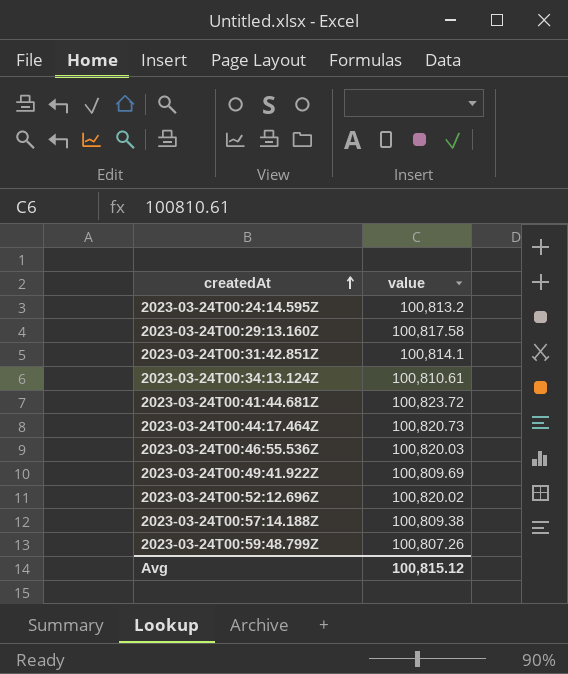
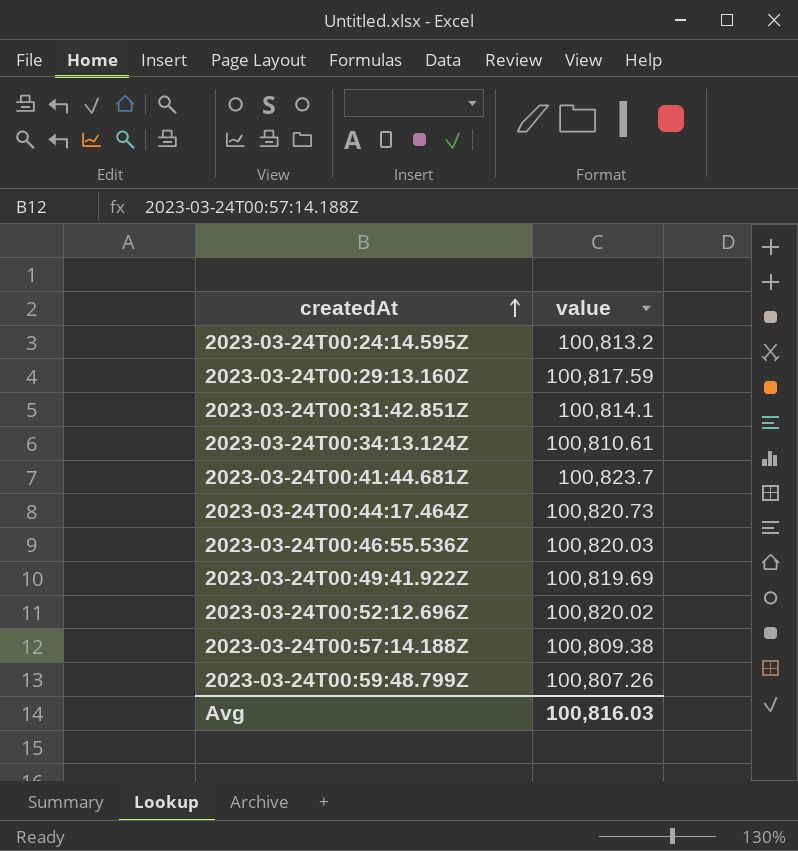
2023-03-24T00:29:13.160Z | value: 100,817.58 -> 100,817.59
2023-03-24T00:41:44.681Z | value: 100,823.72 -> 100,823.7
2023-03-24T00:49:41.922Z | value: 100,809.69 -> 100,819.69
Avg | value: 100,815.12 -> 100,816.03

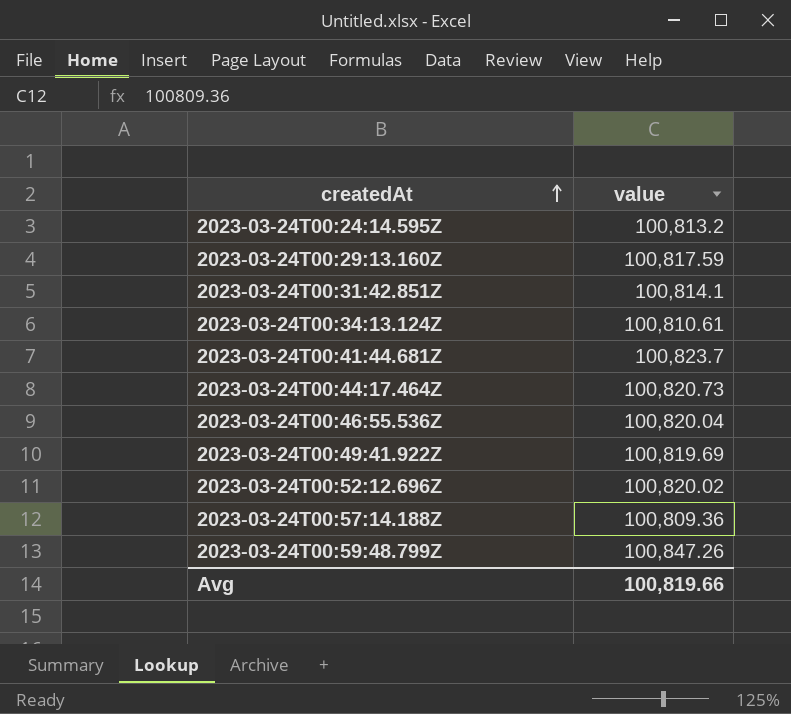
2023-03-24T00:46:55.536Z | value: 100,820.03 -> 100,820.04
2023-03-24T00:57:14.188Z | value: 100,809.38 -> 100,809.36
2023-03-24T00:59:48.799Z | value: 100,807.26 -> 100,847.26
Avg | value: 100,816.03 -> 100,819.66

